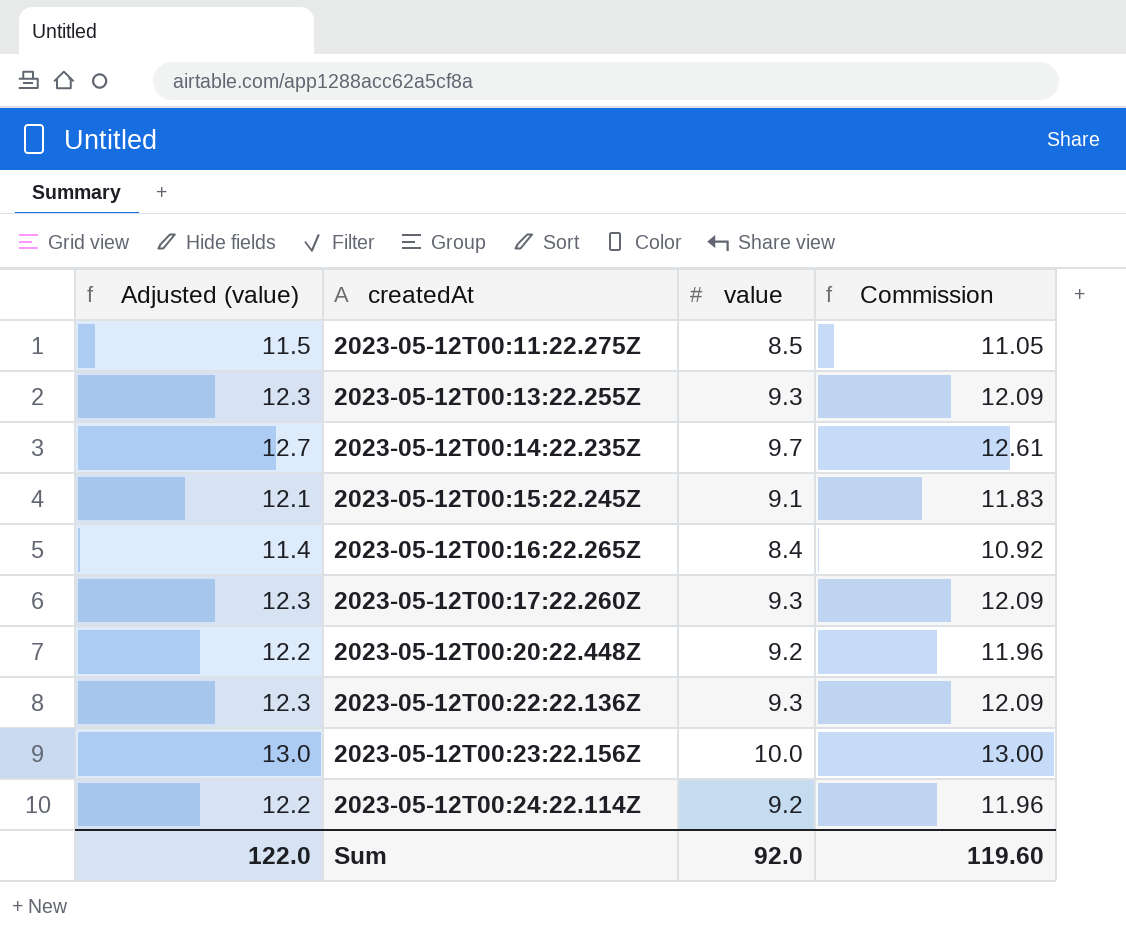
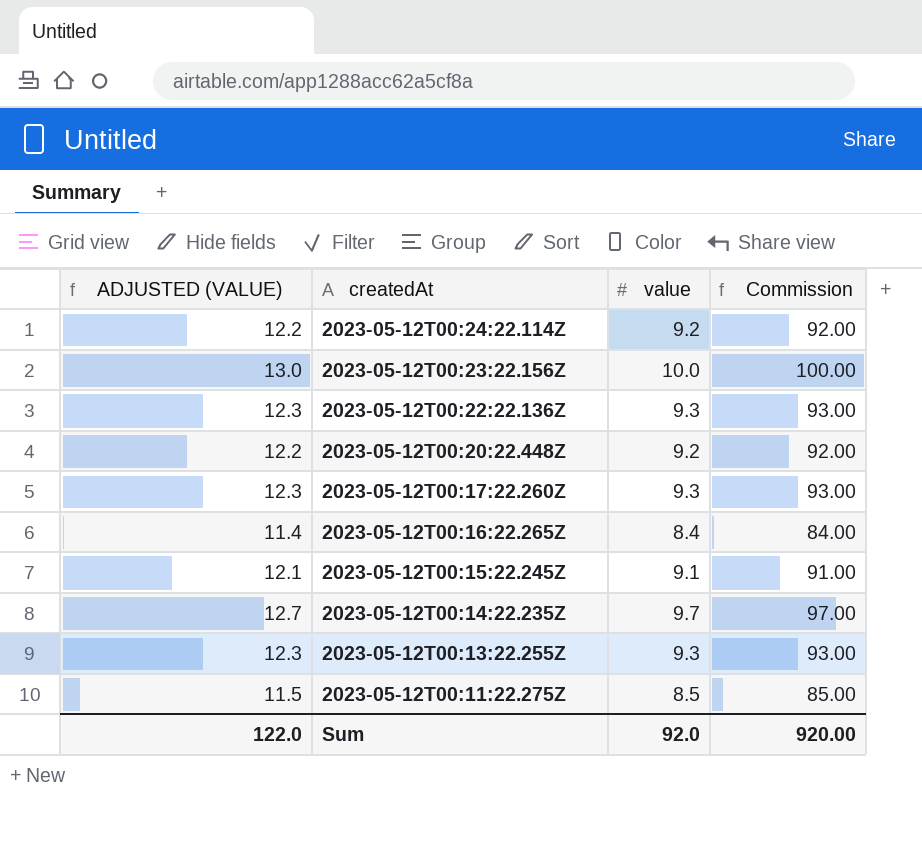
row order: createdAt ascending -> createdAt descending
column name: Adjusted (value) -> ADJUSTED (VALUE)
column Commission | formula: [value] * 1.3 -> [value] * 10
Sum | Commission: 119.60 -> 920.00

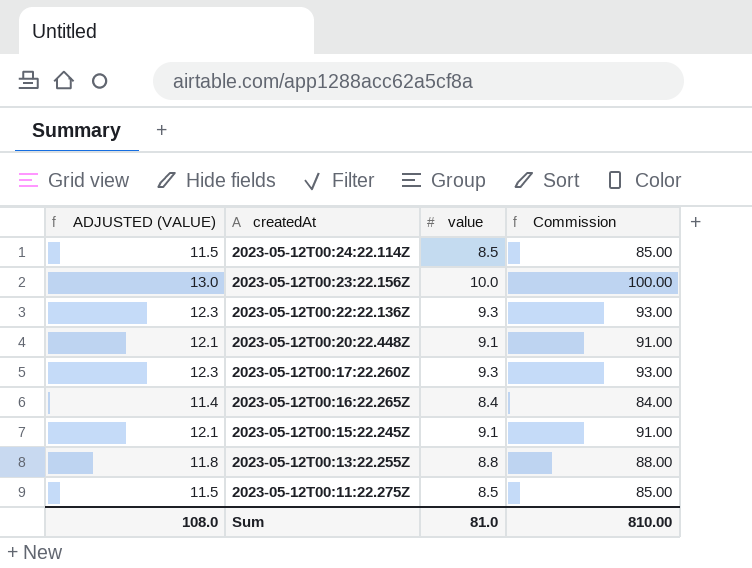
row 2023-05-12T00:14:22.235Z: 12.7 | 9.7 | 97.00 -> none
2023-05-12T00:24:22.114Z | ADJUSTED (VALUE): 12.2 -> 11.5
2023-05-12T00:24:22.114Z | value: 9.2 -> 8.5
2023-05-12T00:24:22.114Z | Commission: 92.00 -> 85.00
2023-05-12T00:20:22.448Z | ADJUSTED (VALUE): 12.2 -> 12.1
2023-05-12T00:20:22.448Z | value: 9.2 -> 9.1
2023-05-12T00:20:22.448Z | Commission: 92.00 -> 91.00
2023-05-12T00:13:22.255Z | ADJUSTED (VALUE): 12.3 -> 11.8
2023-05-12T00:13:22.255Z | value: 9.3 -> 8.8
2023-05-12T00:13:22.255Z | Commission: 93.00 -> 88.00
Sum | ADJUSTED (VALUE): 122.0 -> 108.0
Sum | value: 92.0 -> 81.0
Sum | Commission: 920.00 -> 810.00

